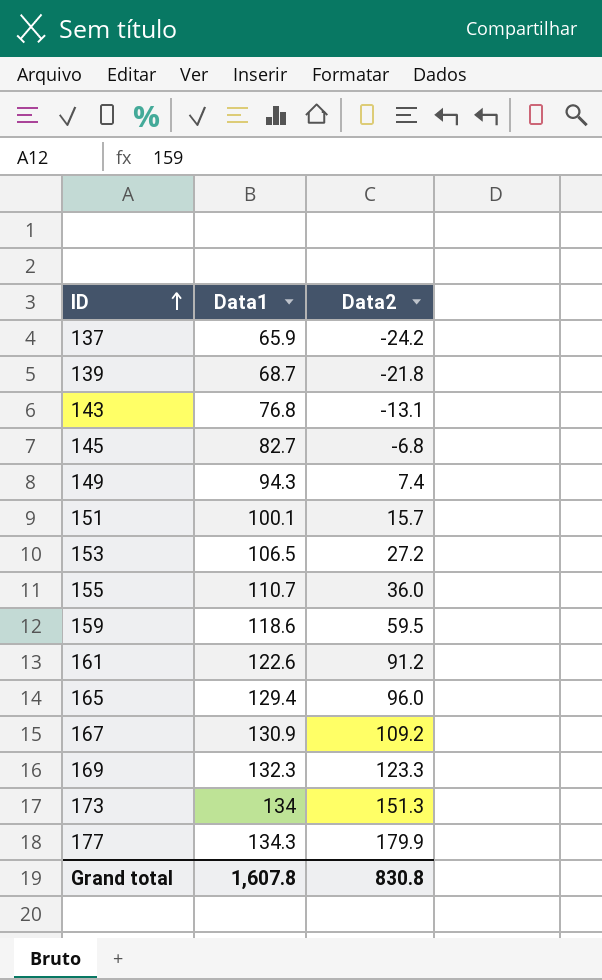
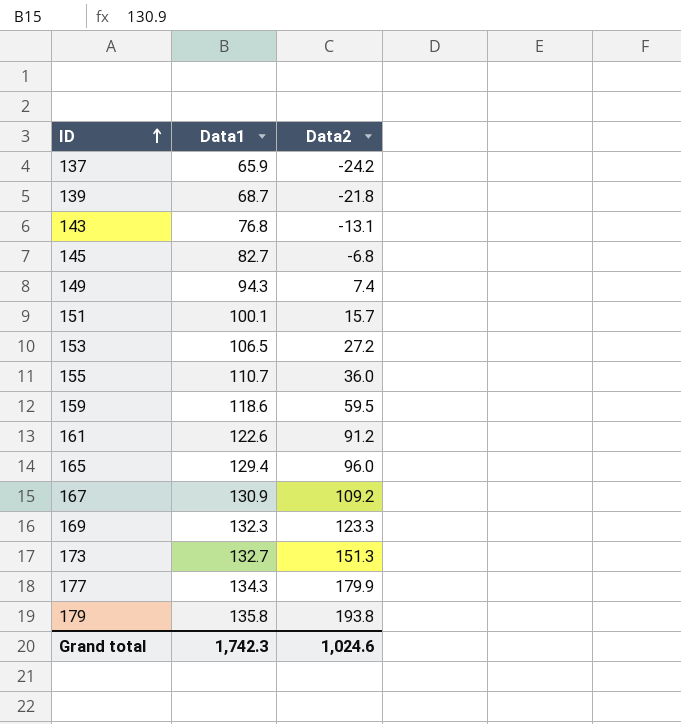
173 | Data1: 134 -> 132.7
row 179: none -> 135.8 | 193.8
Grand total | Data1: 1,607.8 -> 1,742.3
Grand total | Data2: 830.8 -> 1,024.6

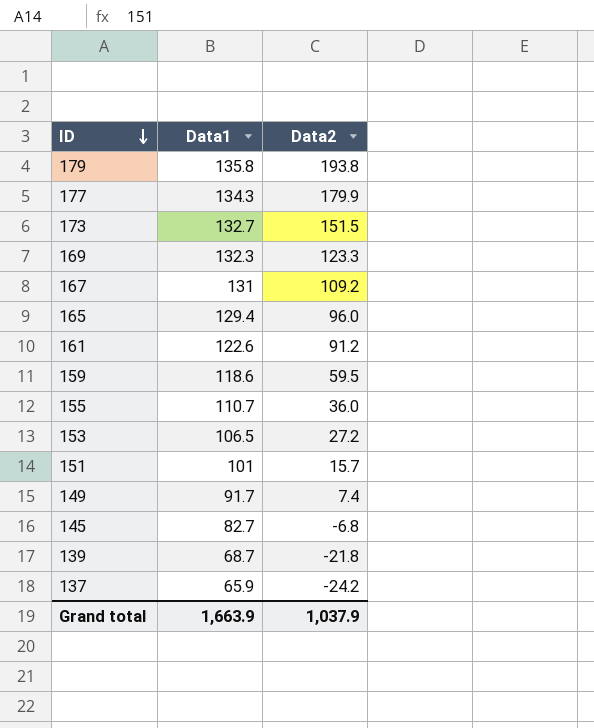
row order: ID ascending -> ID descending
row 143: 76.8 | -13.1 -> none
173 | Data2: 151.3 -> 151.5
167 | Data1: 130.9 -> 131
151 | Data1: 100.1 -> 101
149 | Data1: 94.3 -> 91.7
Grand total | Data1: 1,742.3 -> 1,663.9
Grand total | Data2: 1,024.6 -> 1,037.9

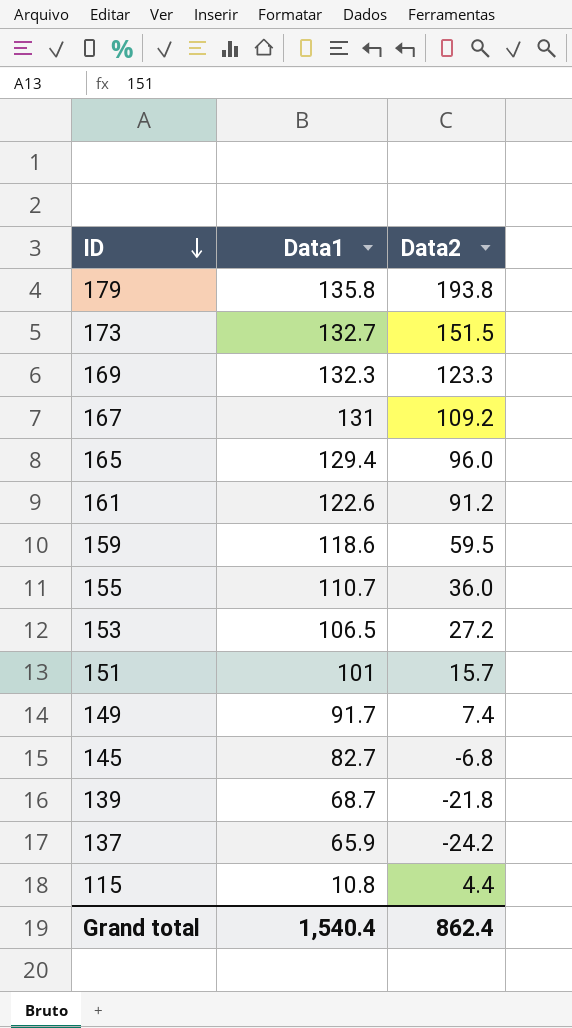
row 177: 134.3 | 179.9 -> none
row 115: none -> 10.8 | 4.4
Grand total | Data1: 1,663.9 -> 1,540.4
Grand total | Data2: 1,037.9 -> 862.4

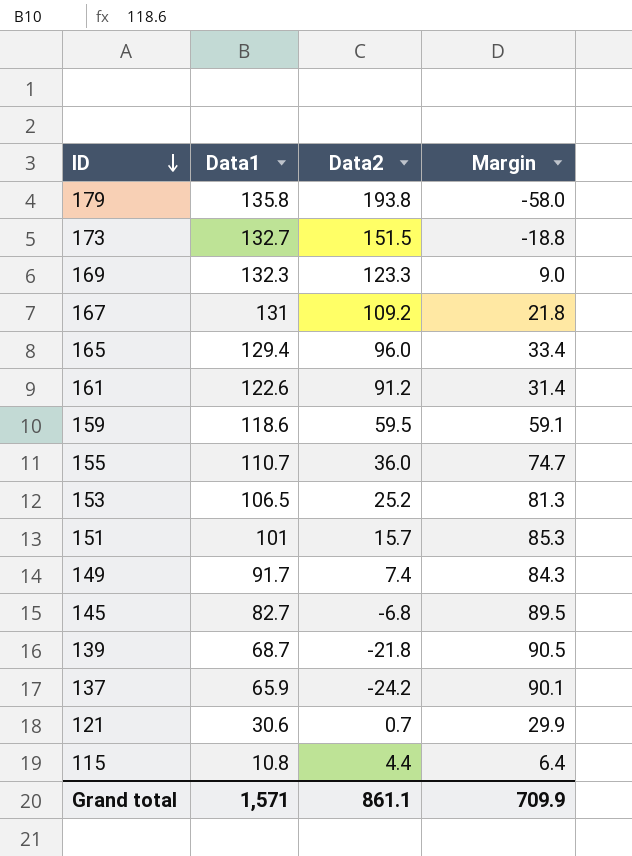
column Margin | formula: none -> [Data1] - [Data2]
153 | Data2: 27.2 -> 25.2
row 121: none -> 30.6 | 0.7 | 29.9
Grand total | Data1: 1,540.4 -> 1,571
Grand total | Data2: 862.4 -> 861.1

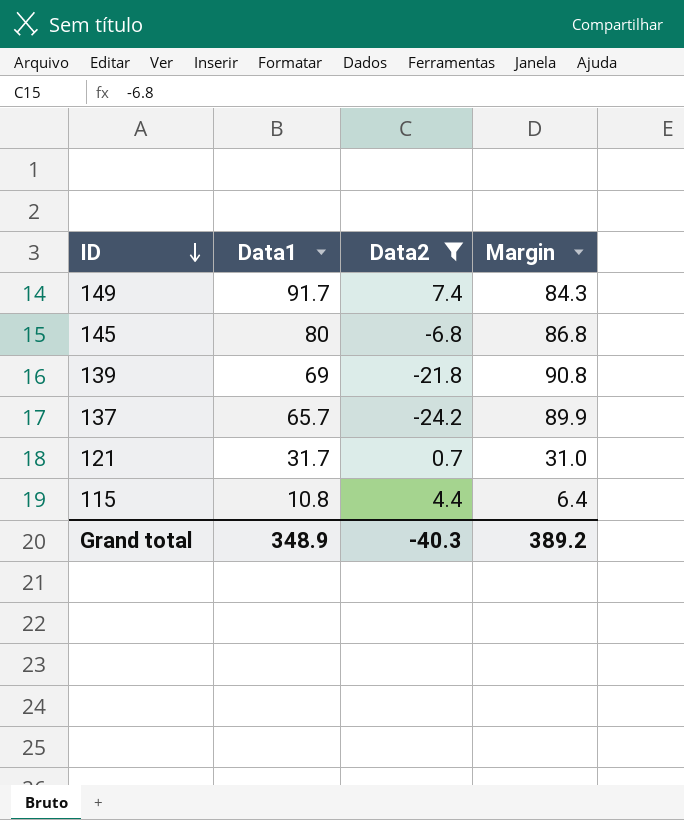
filter: none -> Data2 <= 7.4
145 | Data1: 82.7 -> 80
145 | Margin: 89.5 -> 86.8
139 | Data1: 68.7 -> 69
139 | Margin: 90.5 -> 90.8
137 | Data1: 65.9 -> 65.7
137 | Margin: 90.1 -> 89.9
121 | Data1: 30.6 -> 31.7
121 | Margin: 29.9 -> 31.0
Grand total | Data1: 1,571 -> 348.9
Grand total | Data2: 861.1 -> -40.3
Grand total | Margin: 709.9 -> 389.2

